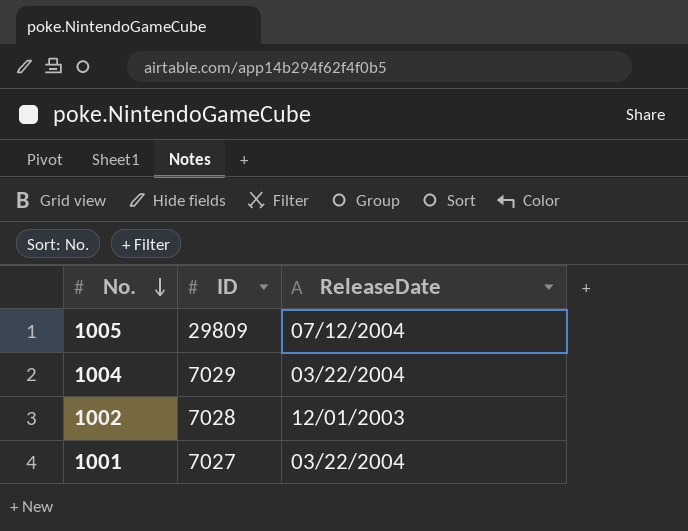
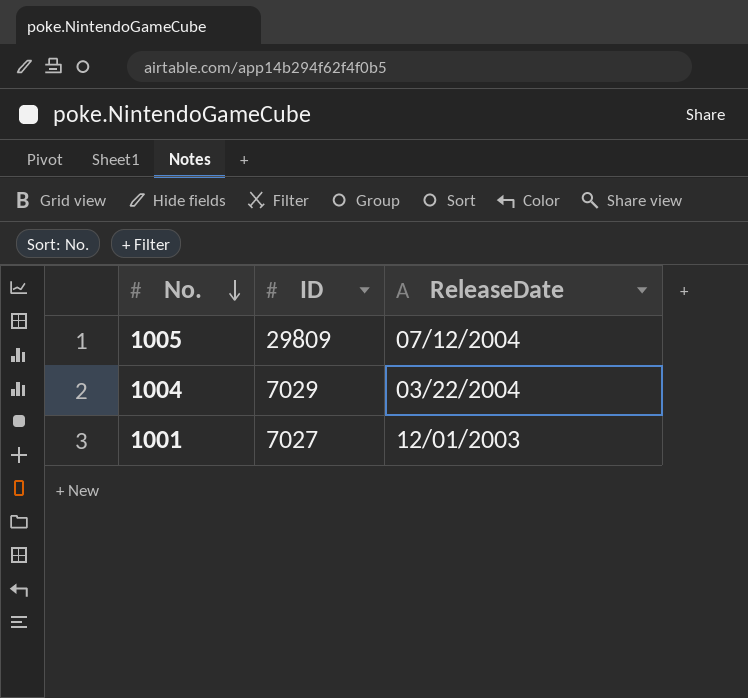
row 1002: 7028 | 12/01/2003 -> none
1001 | ReleaseDate: 03/22/2004 -> 12/01/2003

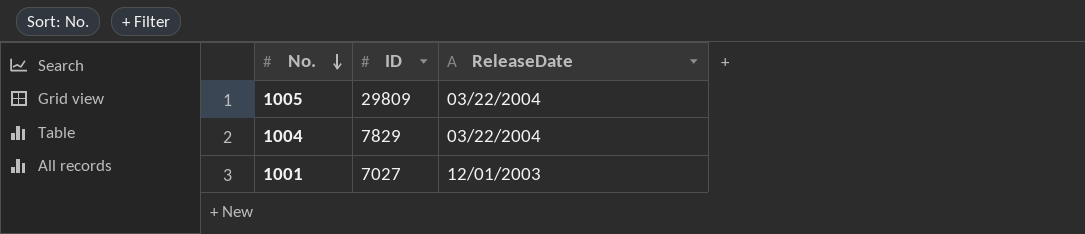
1005 | ReleaseDate: 07/12/2004 -> 03/22/2004
1004 | ID: 7029 -> 7829

